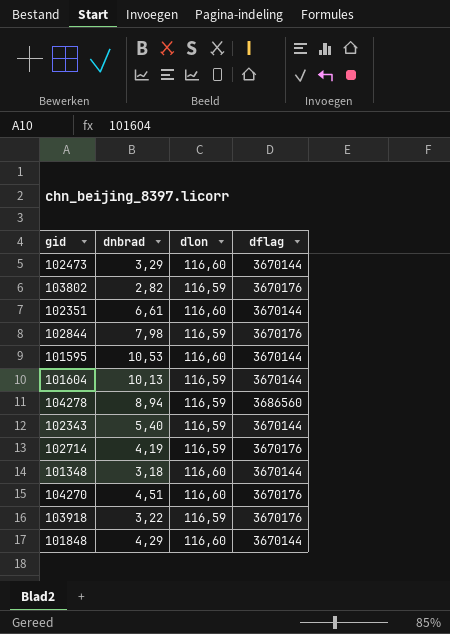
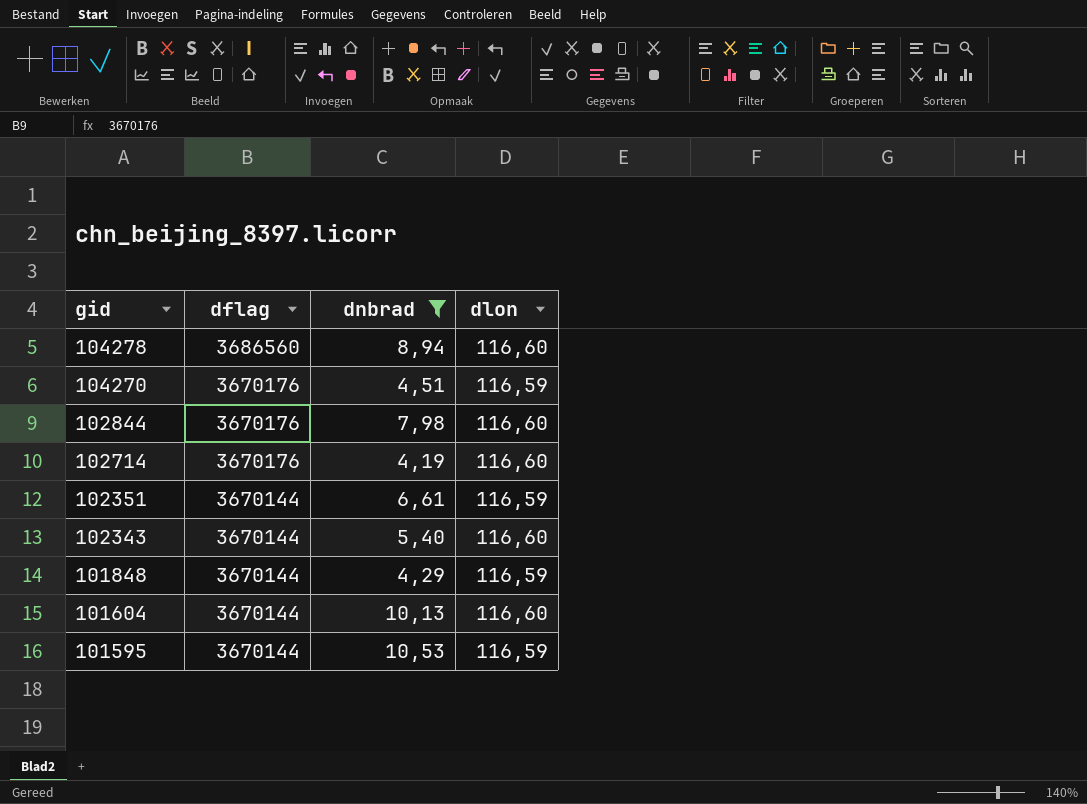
filter: none -> dnbrad >= 4,19
row order: none -> gid descending
column dflag | position: 4 -> 2
104278 | dlon: 116,59 -> 116,60
104270 | dlon: 116,60 -> 116,59
102844 | dlon: 116,59 -> 116,60
102714 | dlon: 116,59 -> 116,60
102351 | dlon: 116,60 -> 116,59
102343 | dlon: 116,59 -> 116,60
101848 | dlon: 116,60 -> 116,59
101604 | dlon: 116,59 -> 116,60
101595 | dlon: 116,60 -> 116,59

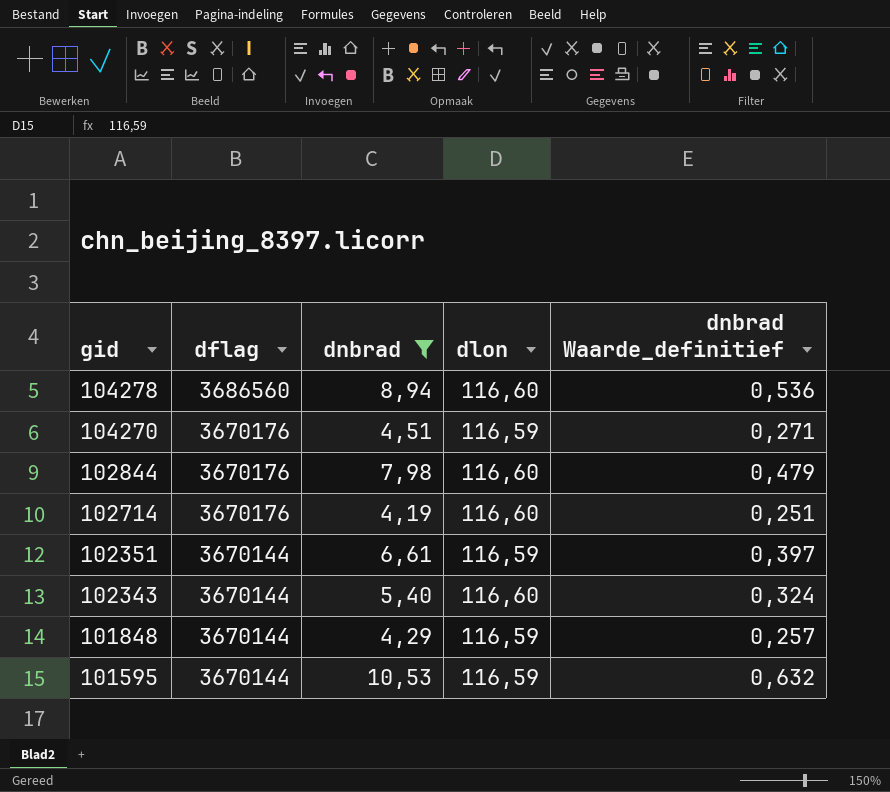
column dnbrad Waarde_definitief | formula: none -> [dnbrad] * 0,06
row 101604: 3670144 | 10,13 | 116,60 -> none

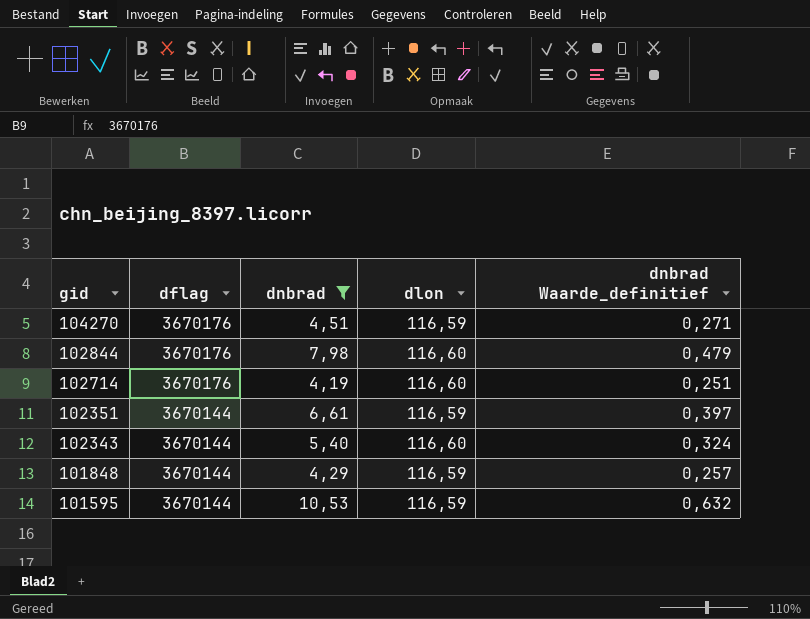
row 104278: 3686560 | 8,94 | 116,60 | 0,536 -> none

